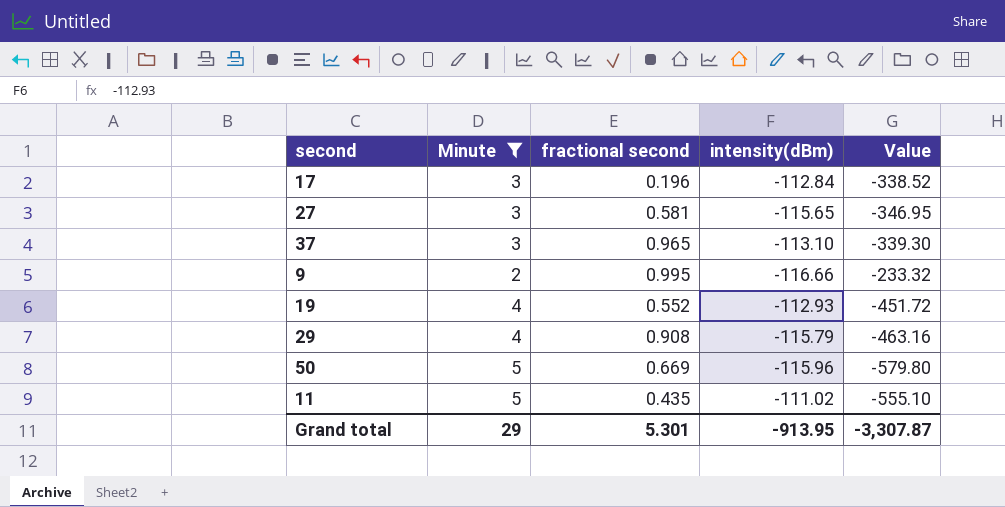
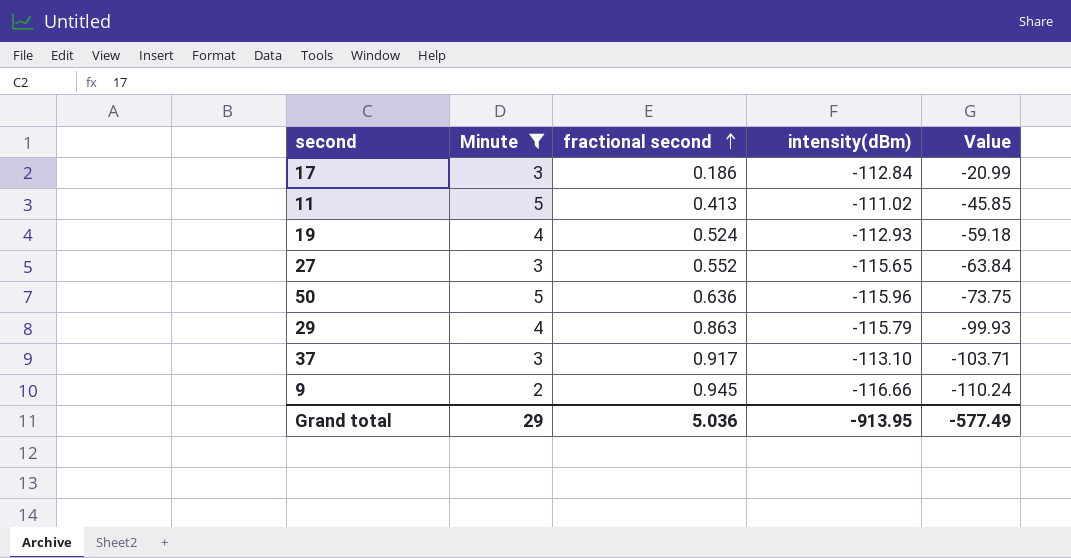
row order: none -> fractional second ascending
column Value | formula: [Minute] * [intensity(dBm)] -> [fractional second] * [intensity(dBm)]
17 | fractional second: 0.196 -> 0.186
11 | fractional second: 0.435 -> 0.413
19 | fractional second: 0.552 -> 0.524
27 | fractional second: 0.581 -> 0.552
50 | fractional second: 0.669 -> 0.636
29 | fractional second: 0.908 -> 0.863
37 | fractional second: 0.965 -> 0.917
9 | fractional second: 0.995 -> 0.945
Grand total | fractional second: 5.301 -> 5.036
Grand total | Value: -3,307.87 -> -577.49

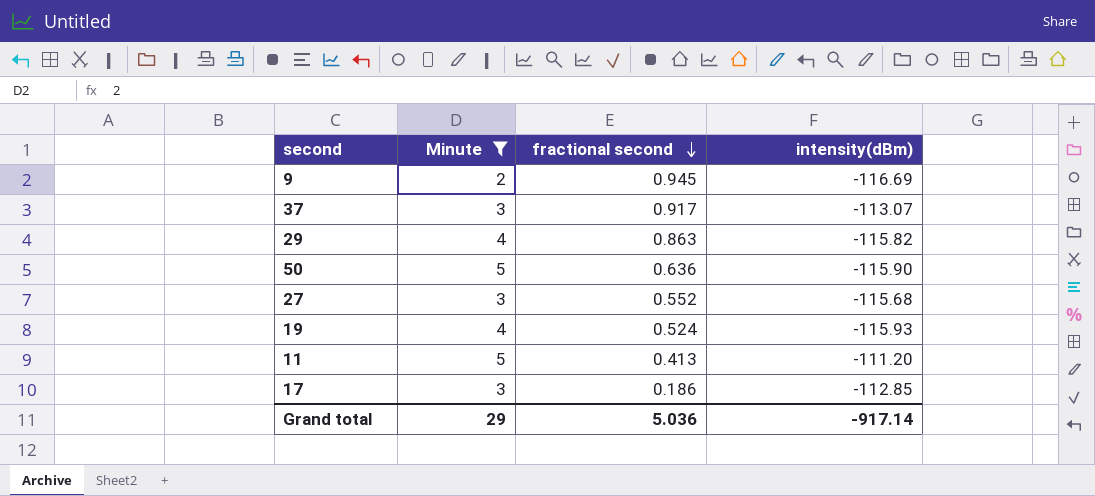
row order: fractional second ascending -> fractional second descending
column Value | formula: [fractional second] * [intensity(dBm)] -> none
9 | intensity(dBm): -116.66 -> -116.69
37 | intensity(dBm): -113.10 -> -113.07
29 | intensity(dBm): -115.79 -> -115.82
50 | intensity(dBm): -115.96 -> -115.90
27 | intensity(dBm): -115.65 -> -115.68
19 | intensity(dBm): -112.93 -> -115.93
11 | intensity(dBm): -111.02 -> -111.20
17 | intensity(dBm): -112.84 -> -112.85
Grand total | intensity(dBm): -913.95 -> -917.14

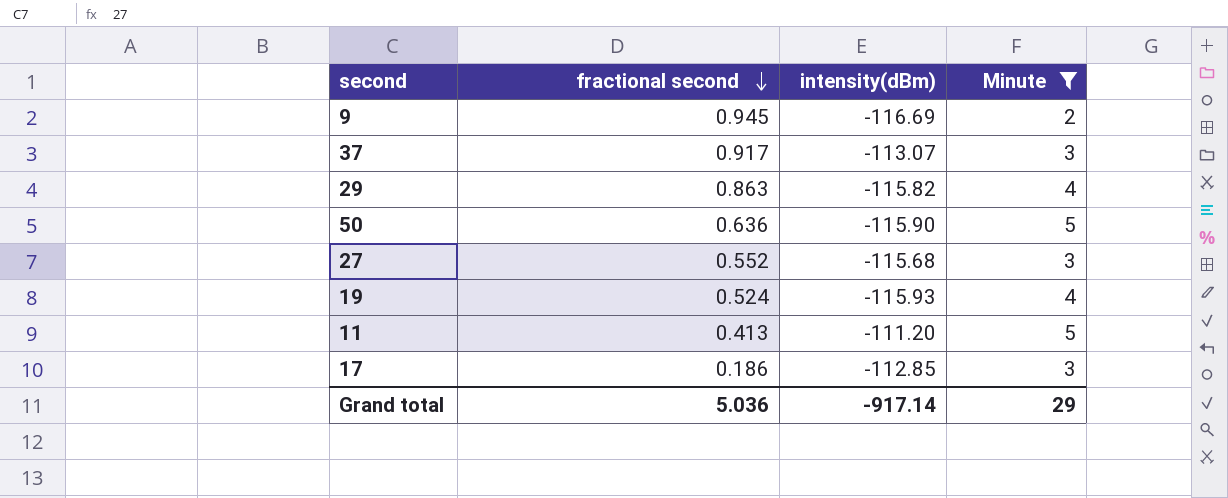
column Minute | position: 2 -> 4

